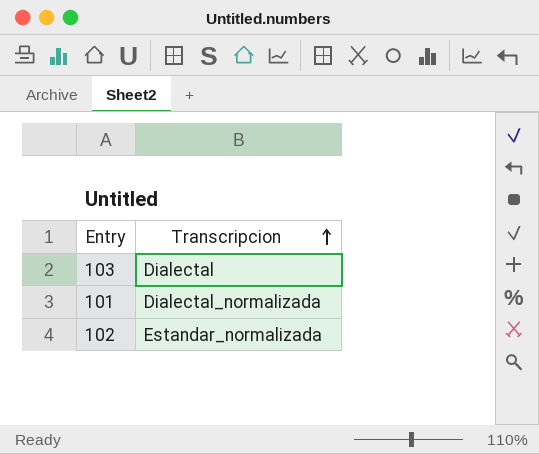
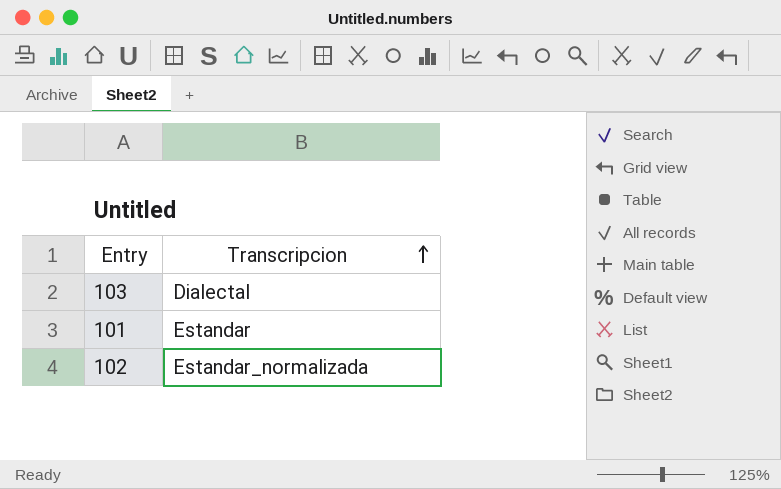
101 | Transcripcion: Dialectal_normalizada -> Estandar

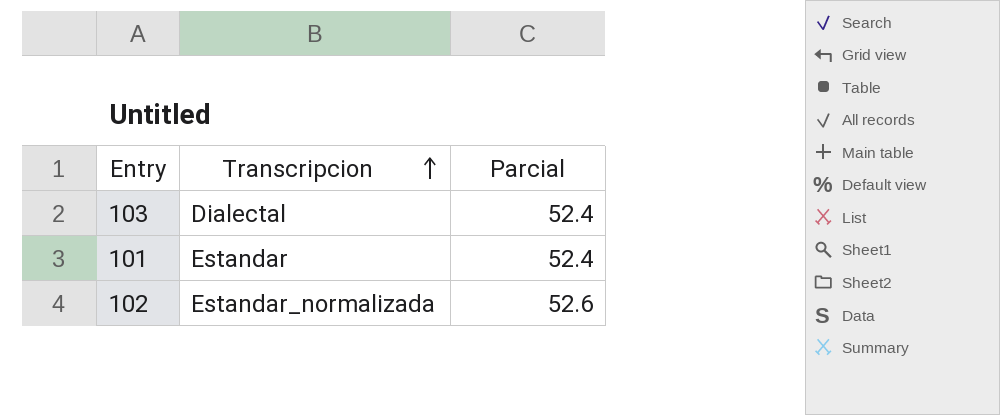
column Parcial | position: none -> 3

